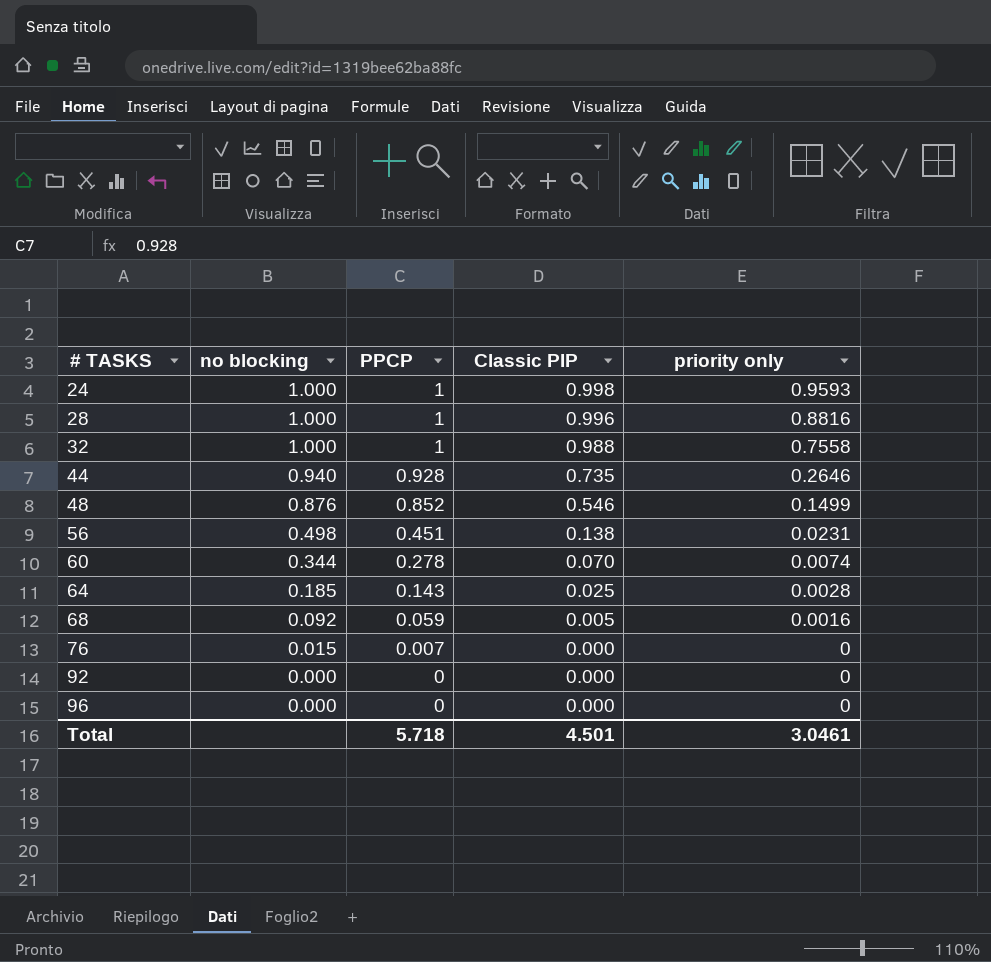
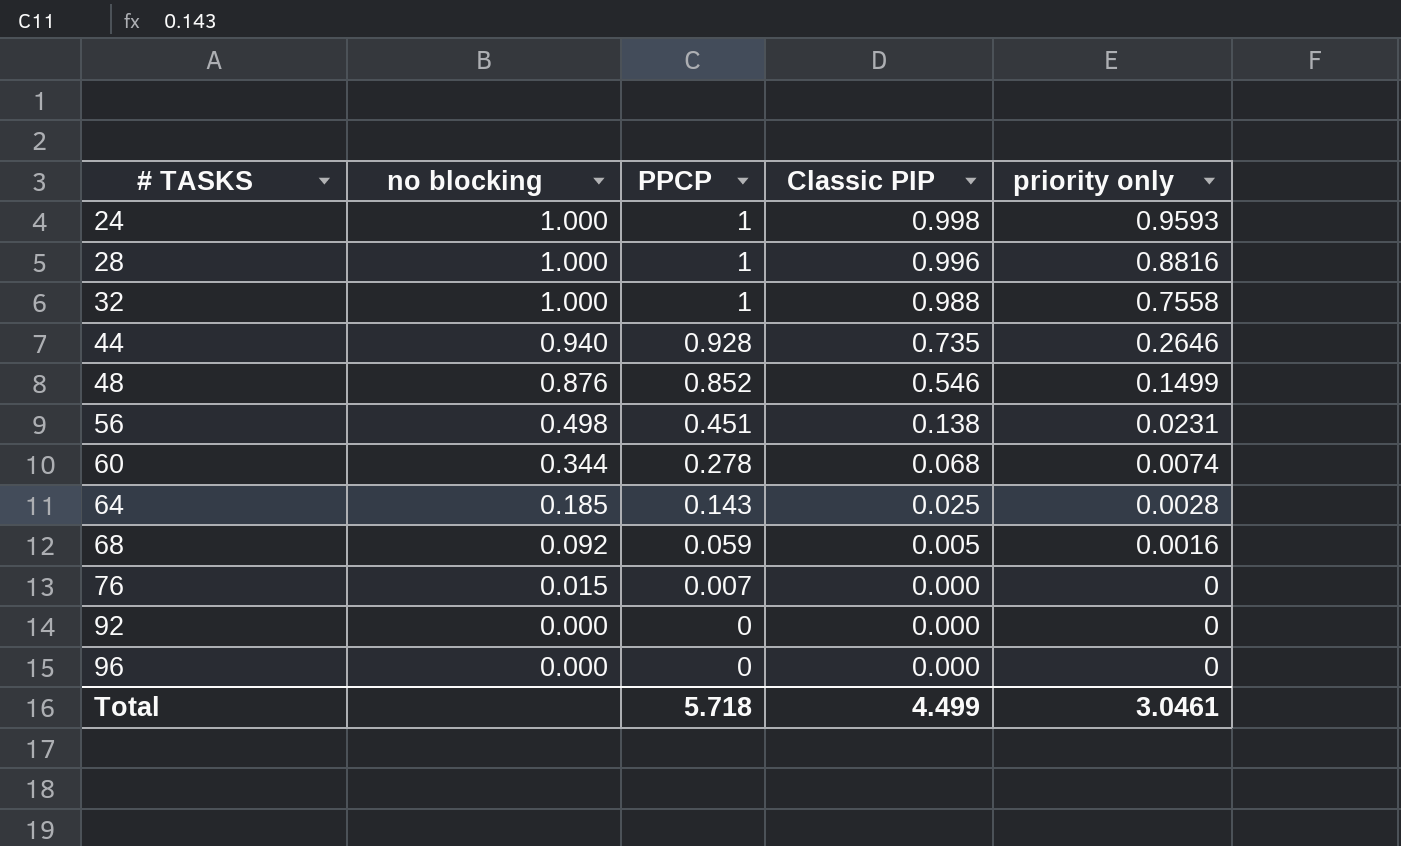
60 | Classic PIP: 0.070 -> 0.068
Total | Classic PIP: 4.501 -> 4.499

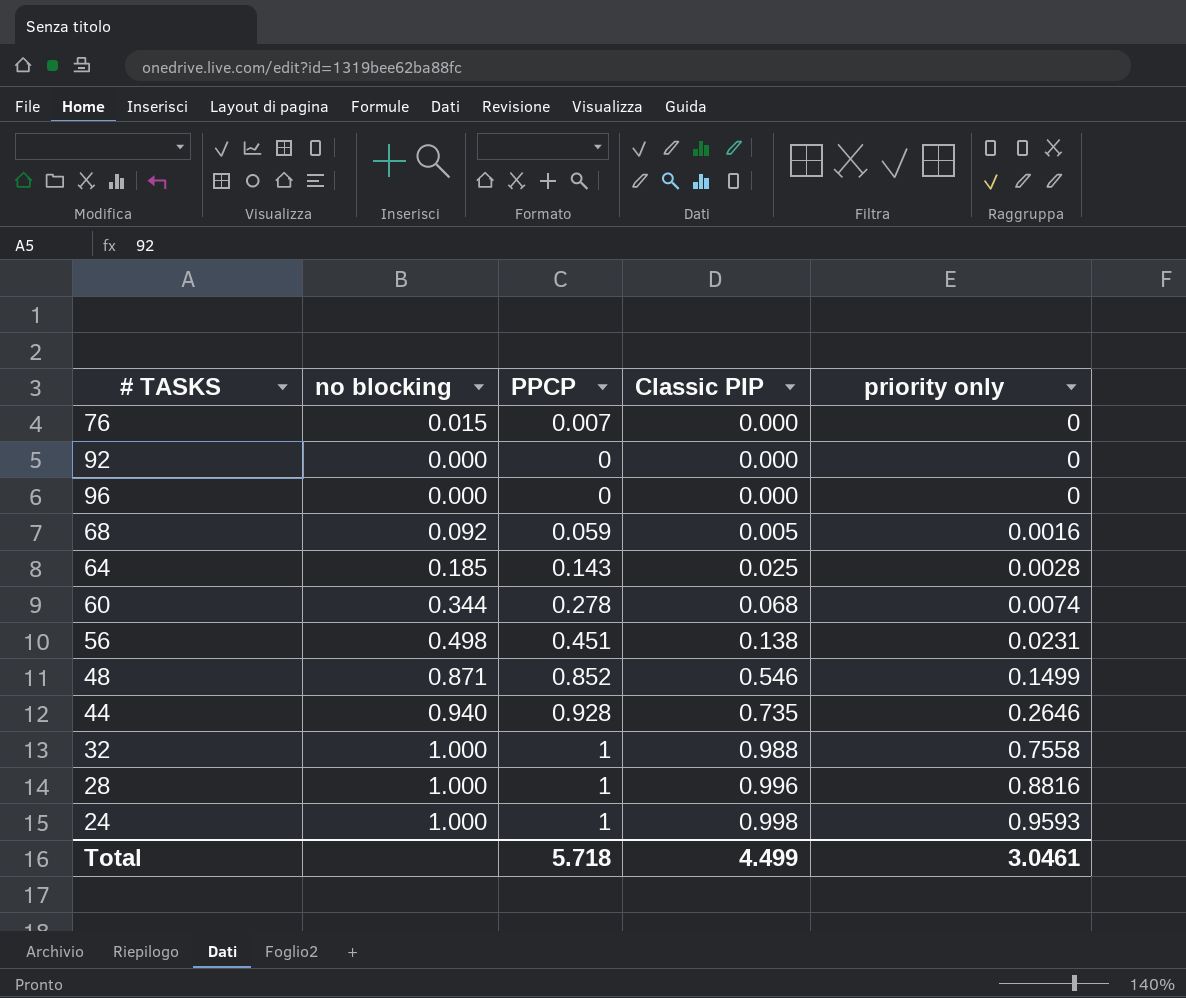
row order: # TASKS ascending -> Classic PIP ascending
48 | no blocking: 0.876 -> 0.871

